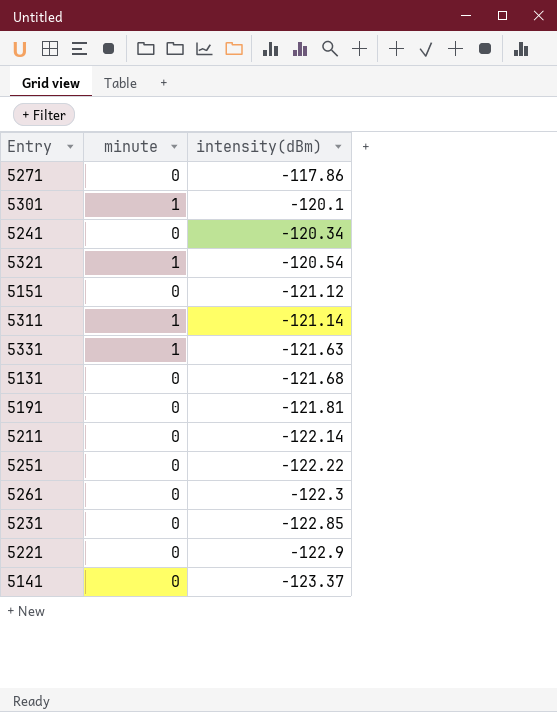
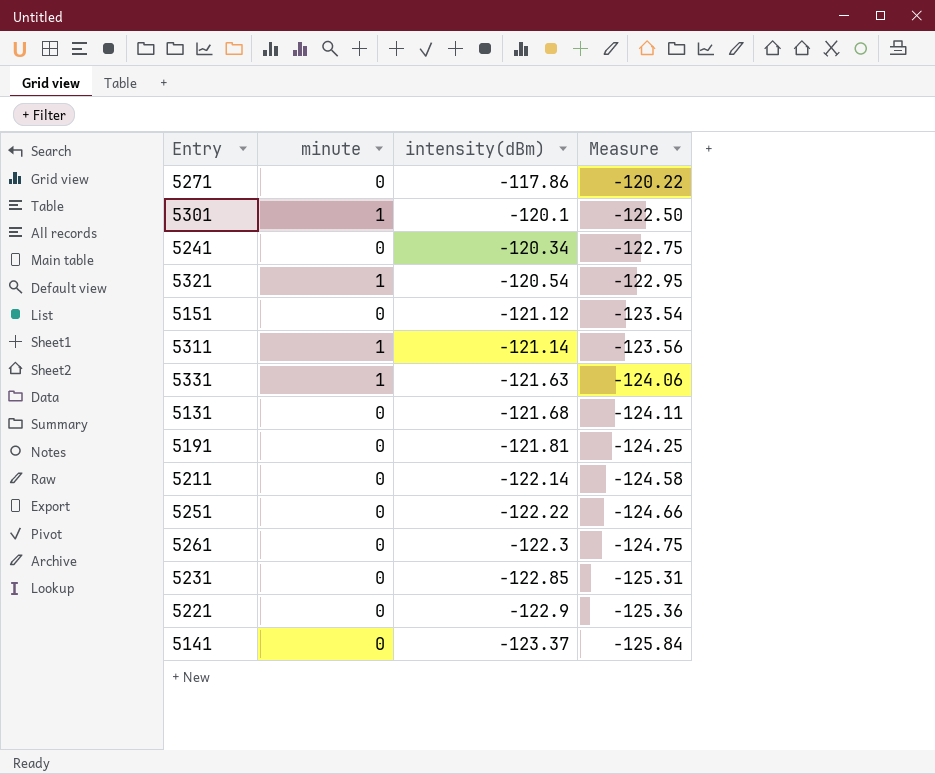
column Measure | formula: none -> [intensity(dBm)] * 1.02

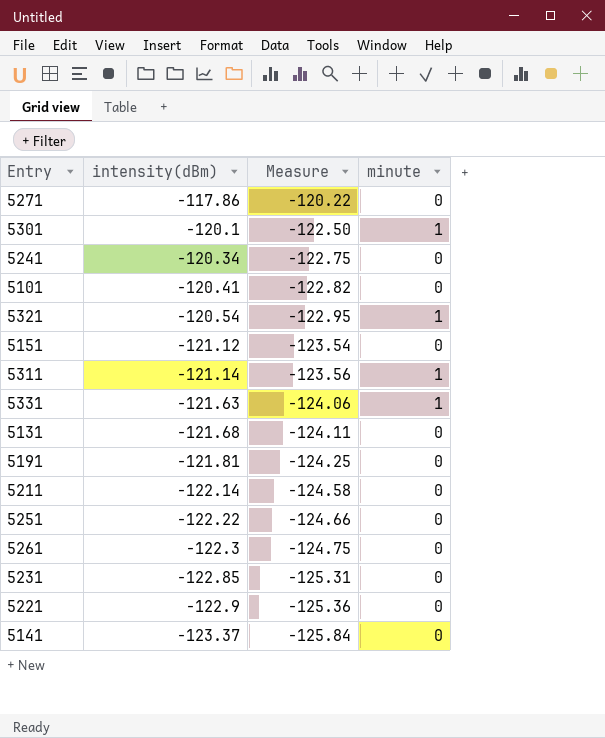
column minute | position: 2 -> 4
row 5101: none -> -120.41 | -122.82 | 0

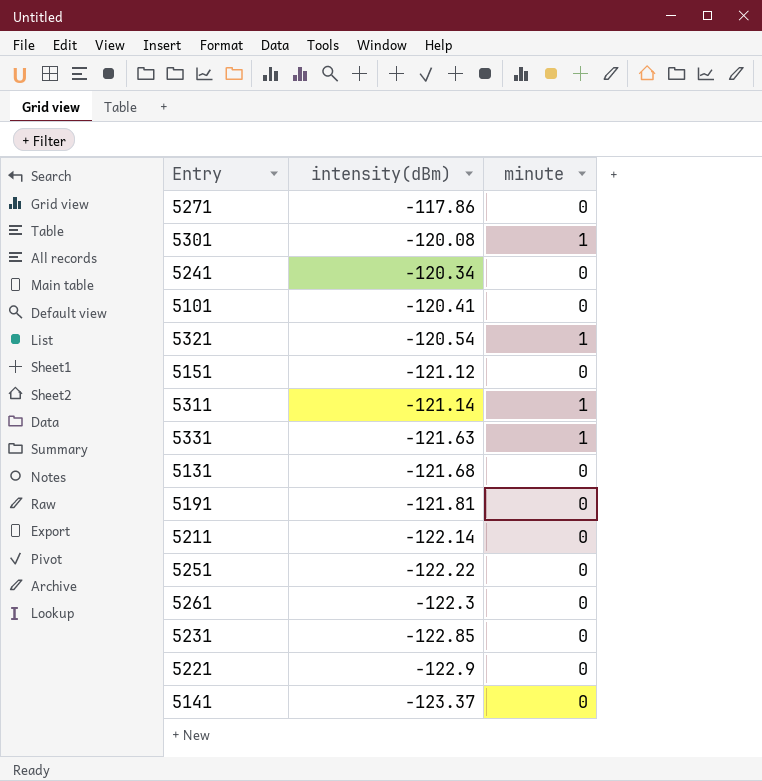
column Measure | formula: [intensity(dBm)] * 1.02 -> none
5301 | intensity(dBm): -120.1 -> -120.08

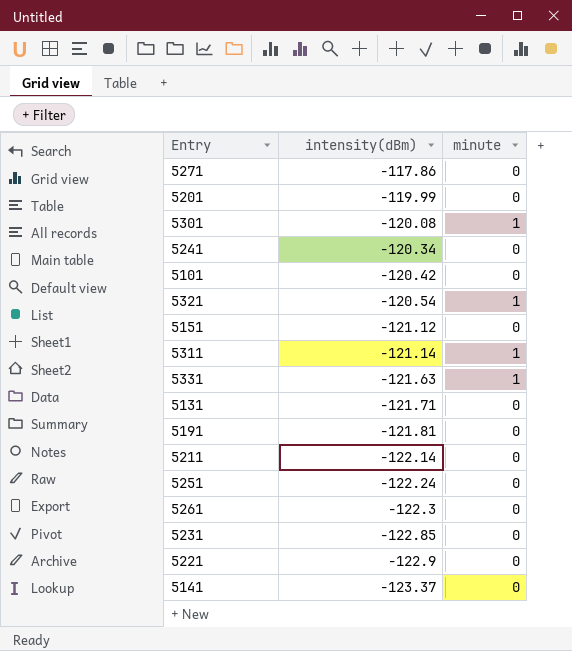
row 5201: none -> -119.99 | 0
5101 | intensity(dBm): -120.41 -> -120.42
5131 | intensity(dBm): -121.68 -> -121.71
5251 | intensity(dBm): -122.22 -> -122.24

